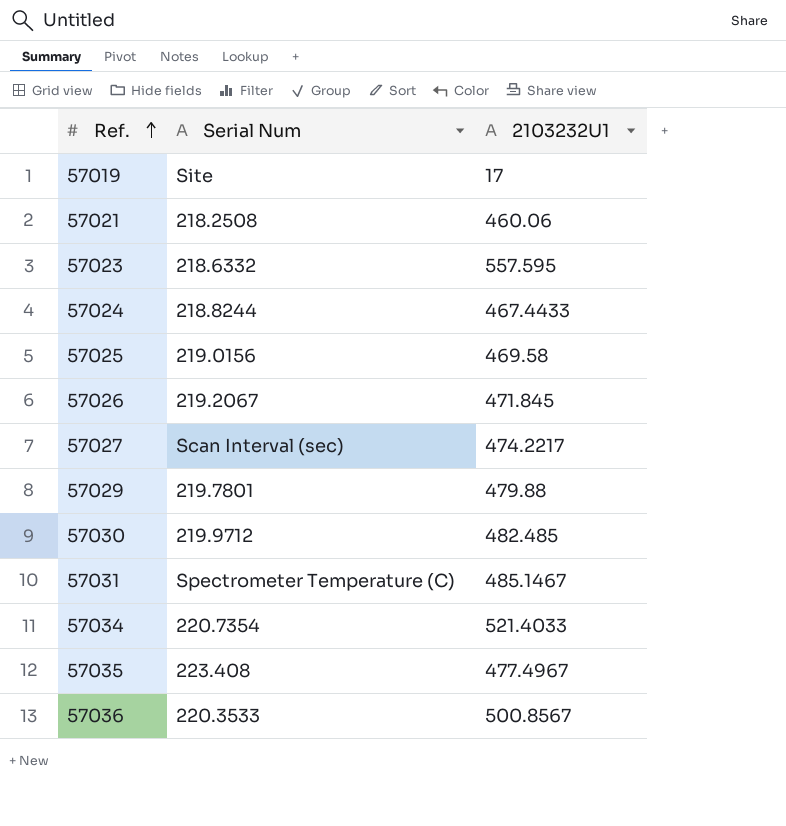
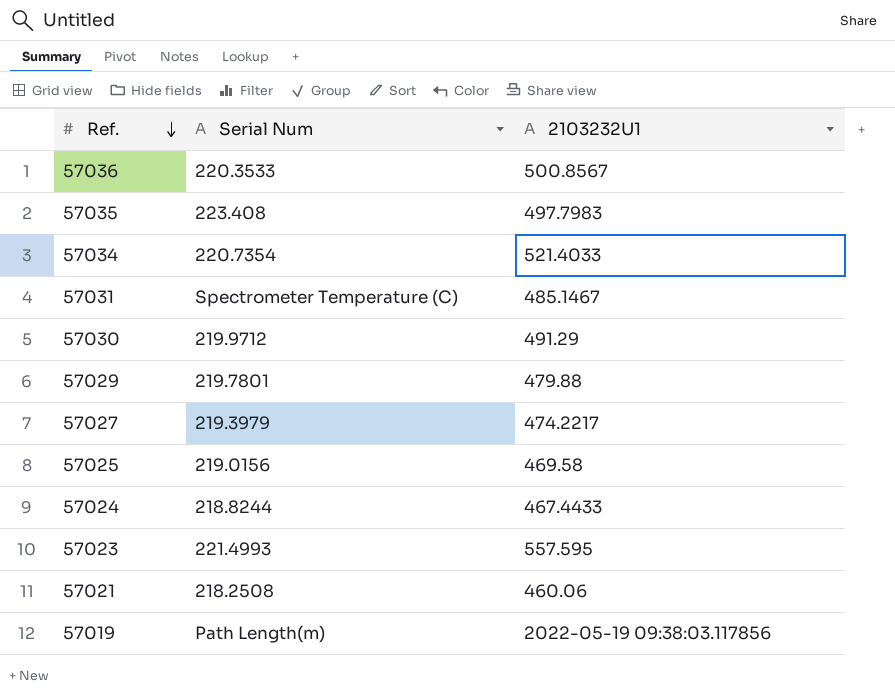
row order: Ref. ascending -> Ref. descending
row 57026: 219.2067 | 471.845 -> none
57035 | 2103232U1: 477.4967 -> 497.7983
57030 | 2103232U1: 482.485 -> 491.29
57027 | Serial Num: Scan Interval (sec) -> 219.3979
57023 | Serial Num: 218.6332 -> 221.4993
57019 | Serial Num: Site -> Path Length(m)
57019 | 2103232U1: 17 -> 2022-05-19 09:38:03.117856

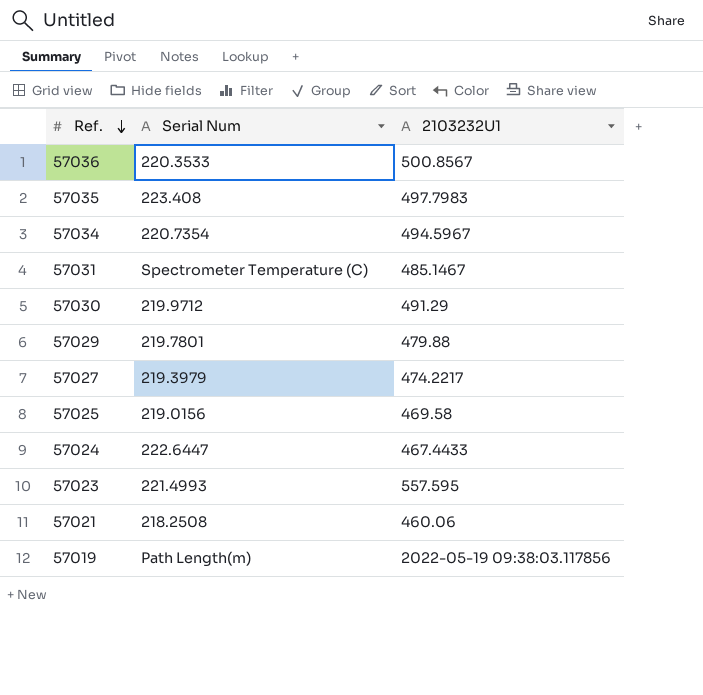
57034 | 2103232U1: 521.4033 -> 494.5967
57024 | Serial Num: 218.8244 -> 222.6447

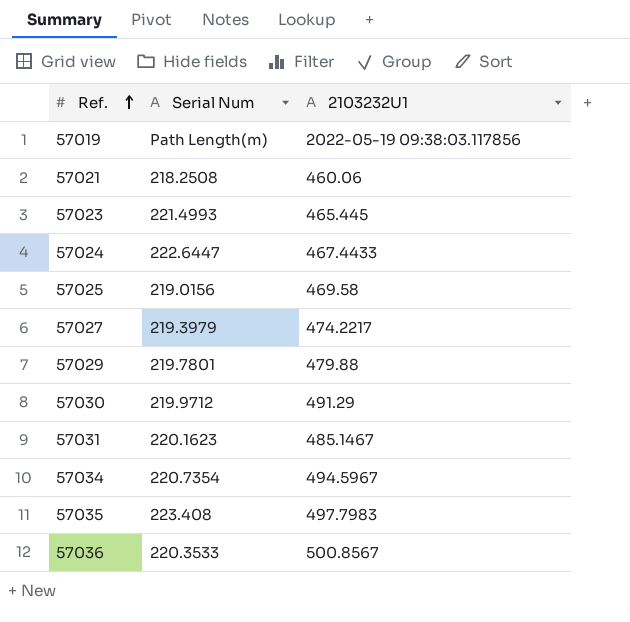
row order: Ref. descending -> Ref. ascending
57023 | 2103232U1: 557.595 -> 465.445
57031 | Serial Num: Spectrometer Temperature (C) -> 220.1623

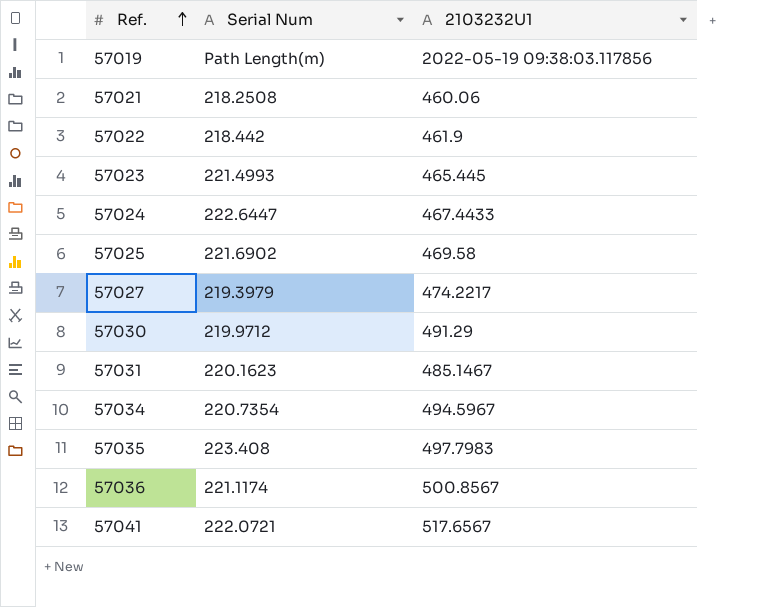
row 57029: 219.7801 | 479.88 -> none
row 57022: none -> 218.442 | 461.9
57025 | Serial Num: 219.0156 -> 221.6902
57036 | Serial Num: 220.3533 -> 221.1174
row 57041: none -> 222.0721 | 517.6567

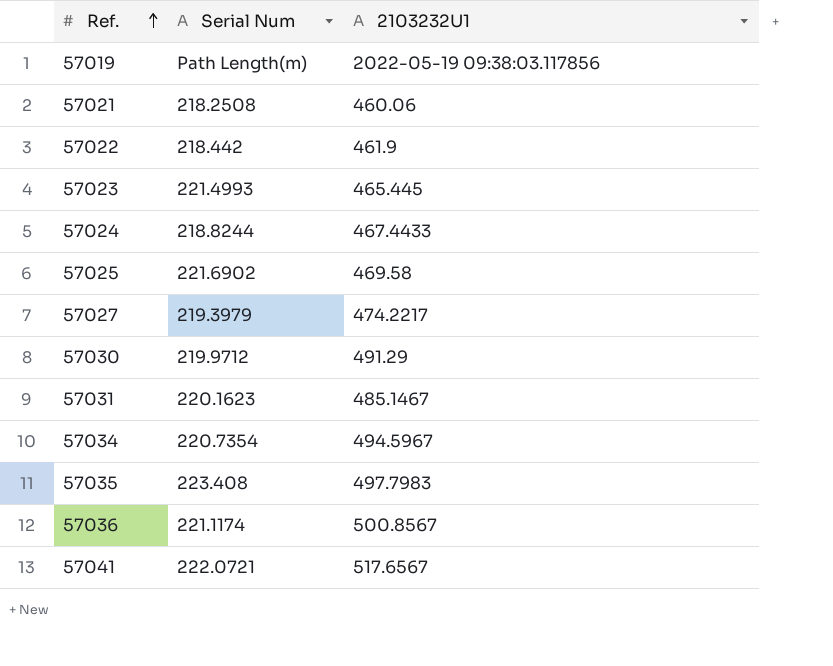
57024 | Serial Num: 222.6447 -> 218.8244

